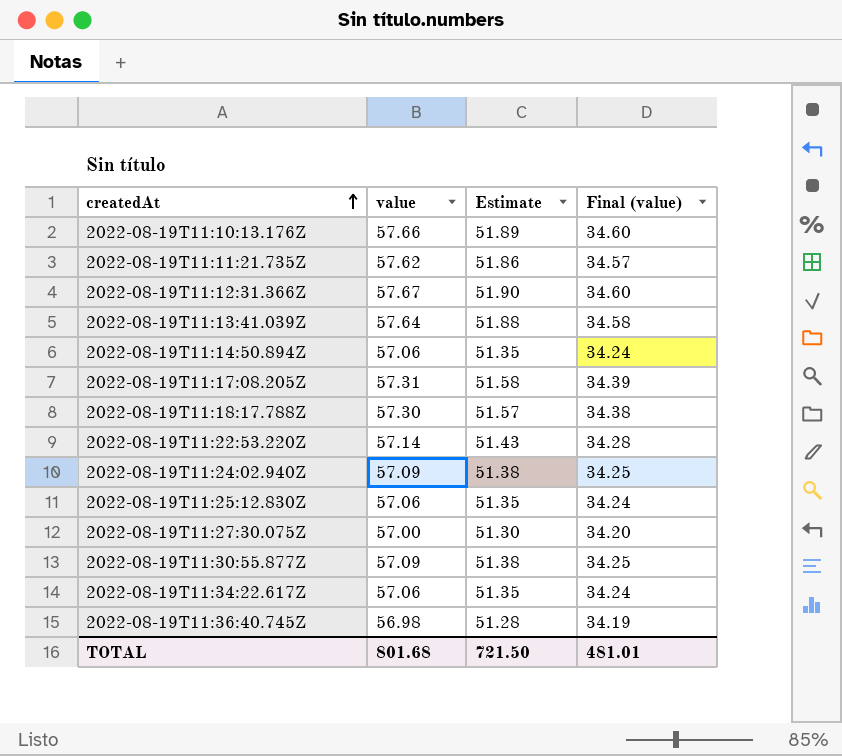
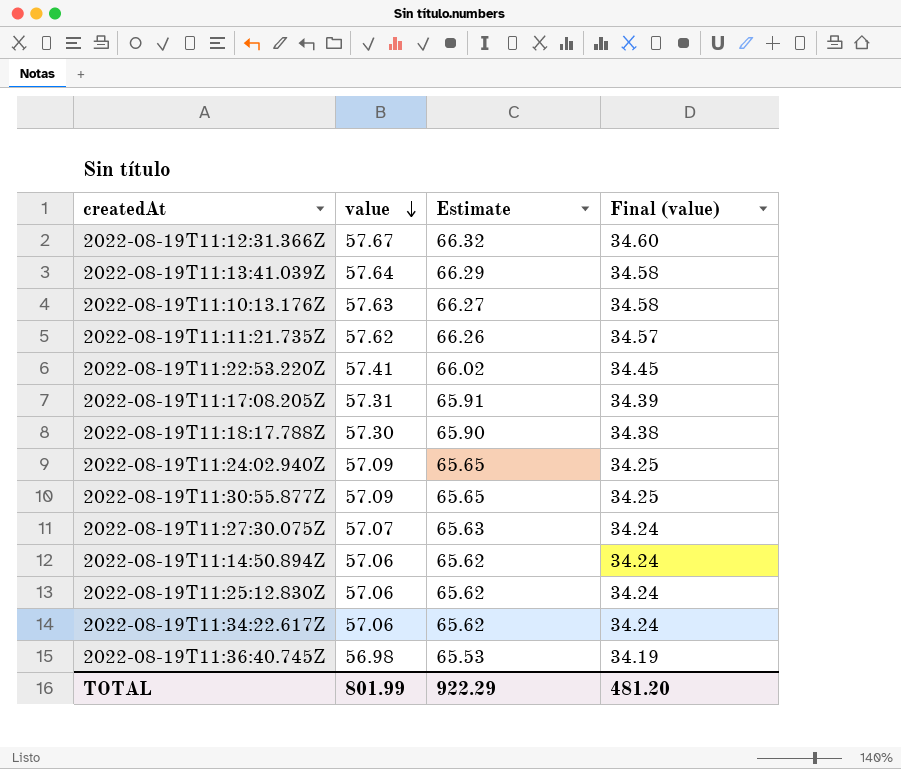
row order: createdAt ascending -> value descending
column Estimate | formula: [value] * 0.9 -> [value] * 1.15
2022-08-19T11:10:13.176Z | value: 57.66 -> 57.63
2022-08-19T11:10:13.176Z | Final (value): 34.60 -> 34.58
2022-08-19T11:22:53.220Z | value: 57.14 -> 57.41
2022-08-19T11:22:53.220Z | Final (value): 34.28 -> 34.45
2022-08-19T11:27:30.075Z | value: 57.00 -> 57.07
2022-08-19T11:27:30.075Z | Final (value): 34.20 -> 34.24
TOTAL | value: 801.68 -> 801.99
TOTAL | Estimate: 721.50 -> 922.29
TOTAL | Final (value): 481.01 -> 481.20

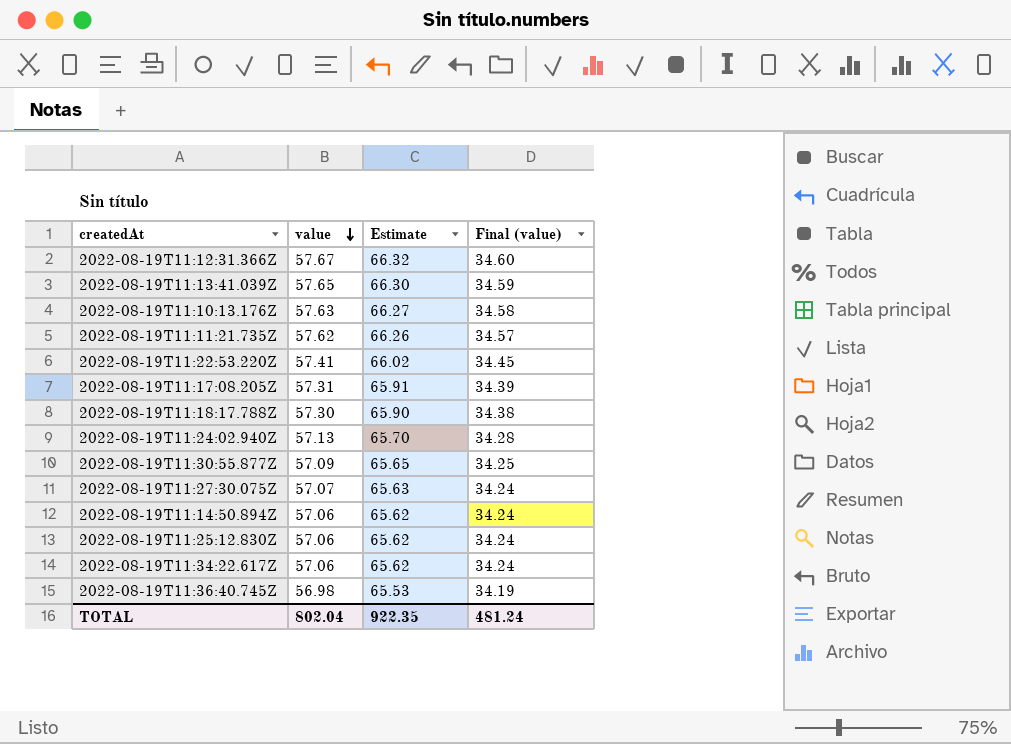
2022-08-19T11:13:41.039Z | value: 57.64 -> 57.65
2022-08-19T11:13:41.039Z | Estimate: 66.29 -> 66.30
2022-08-19T11:13:41.039Z | Final (value): 34.58 -> 34.59
2022-08-19T11:24:02.940Z | value: 57.09 -> 57.13
2022-08-19T11:24:02.940Z | Estimate: 65.65 -> 65.70
2022-08-19T11:24:02.940Z | Final (value): 34.25 -> 34.28
TOTAL | value: 801.99 -> 802.04
TOTAL | Estimate: 922.29 -> 922.35
TOTAL | Final (value): 481.20 -> 481.24

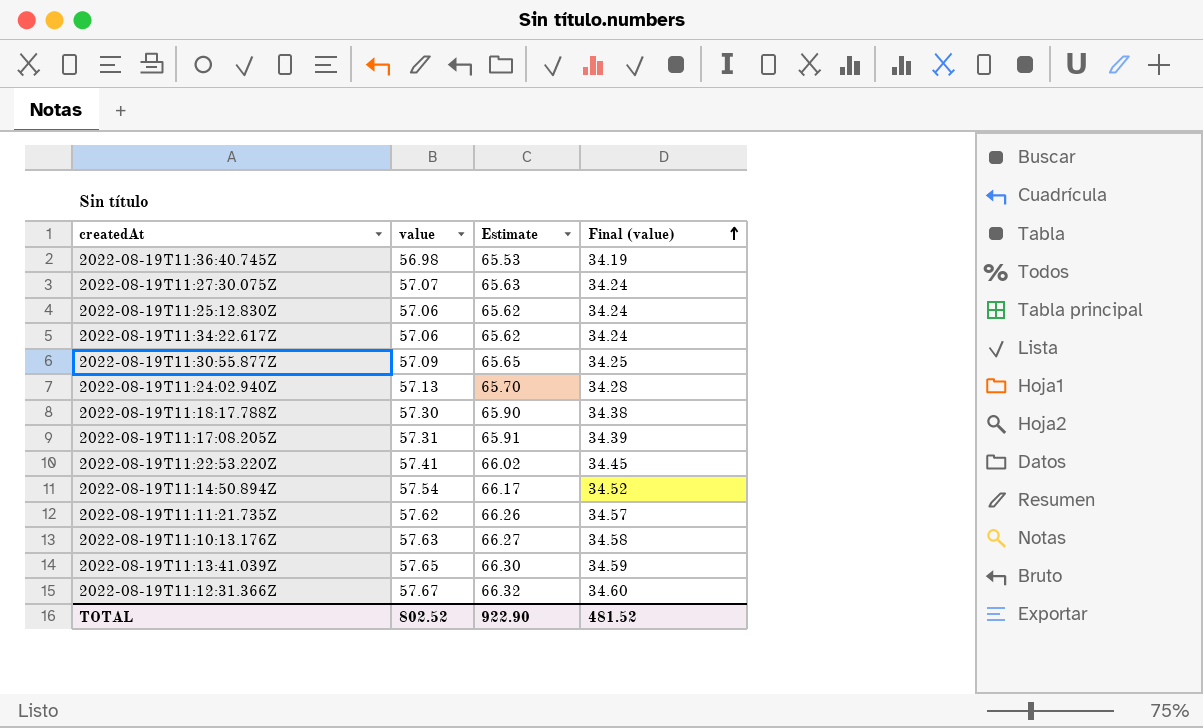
row order: value descending -> Final (value) ascending
2022-08-19T11:14:50.894Z | value: 57.06 -> 57.54
2022-08-19T11:14:50.894Z | Estimate: 65.62 -> 66.17
2022-08-19T11:14:50.894Z | Final (value): 34.24 -> 34.52
TOTAL | value: 802.04 -> 802.52
TOTAL | Estimate: 922.35 -> 922.90
TOTAL | Final (value): 481.24 -> 481.52

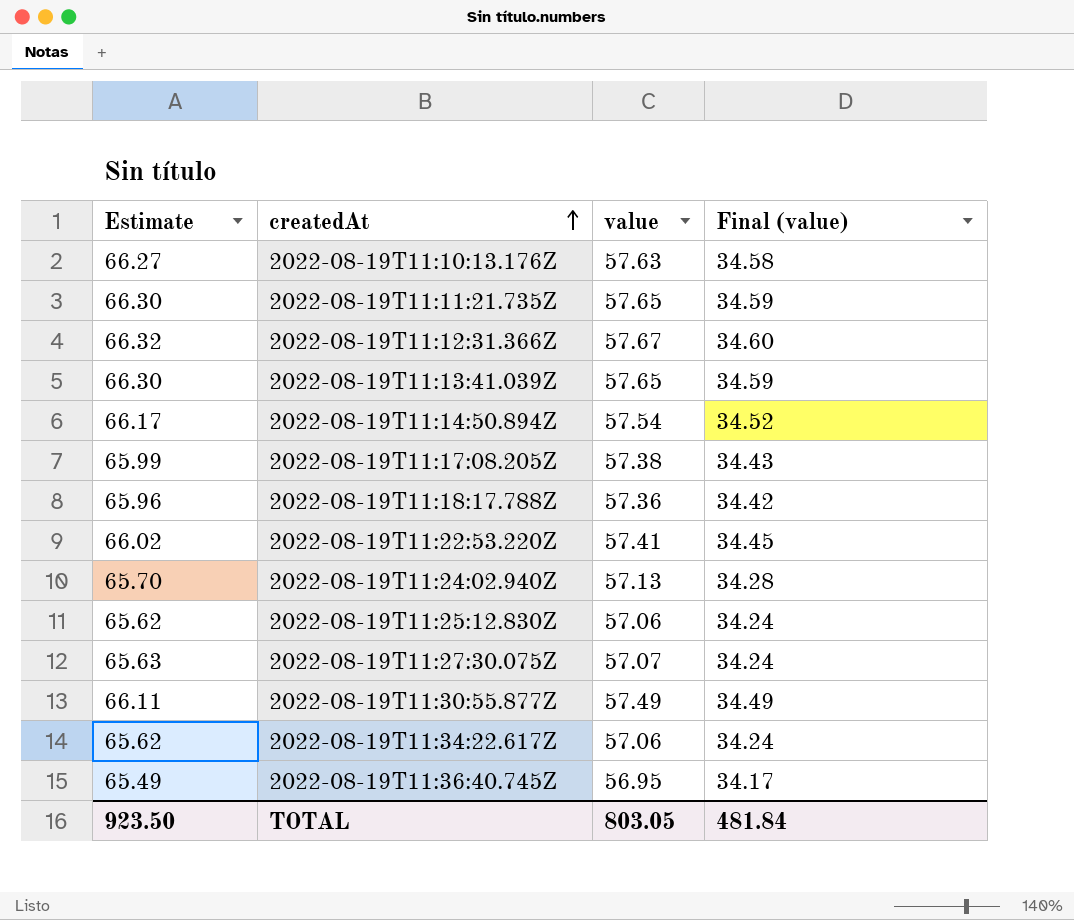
row order: Final (value) ascending -> createdAt ascending
column Estimate | position: 3 -> 1
2022-08-19T11:11:21.735Z | Estimate: 66.26 -> 66.30
2022-08-19T11:11:21.735Z | value: 57.62 -> 57.65
2022-08-19T11:11:21.735Z | Final (value): 34.57 -> 34.59
2022-08-19T11:17:08.205Z | Estimate: 65.91 -> 65.99
2022-08-19T11:17:08.205Z | value: 57.31 -> 57.38
2022-08-19T11:17:08.205Z | Final (value): 34.39 -> 34.43
2022-08-19T11:18:17.788Z | Estimate: 65.90 -> 65.96
2022-08-19T11:18:17.788Z | value: 57.30 -> 57.36
2022-08-19T11:18:17.788Z | Final (value): 34.38 -> 34.42
2022-08-19T11:30:55.877Z | Estimate: 65.65 -> 66.11
2022-08-19T11:30:55.877Z | value: 57.09 -> 57.49
2022-08-19T11:30:55.877Z | Final (value): 34.25 -> 34.49
2022-08-19T11:36:40.745Z | Estimate: 65.53 -> 65.49
2022-08-19T11:36:40.745Z | value: 56.98 -> 56.95
2022-08-19T11:36:40.745Z | Final (value): 34.19 -> 34.17
TOTAL | Estimate: 922.90 -> 923.50
TOTAL | value: 802.52 -> 803.05
TOTAL | Final (value): 481.52 -> 481.84

